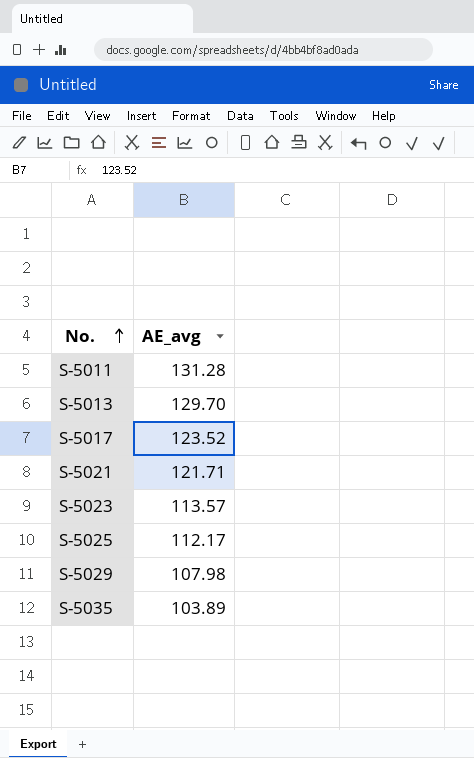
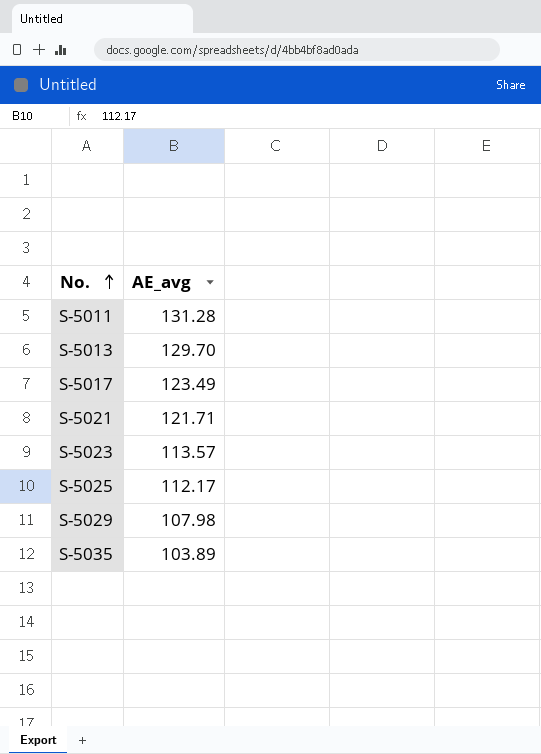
S-5017 | AE_avg: 123.52 -> 123.49

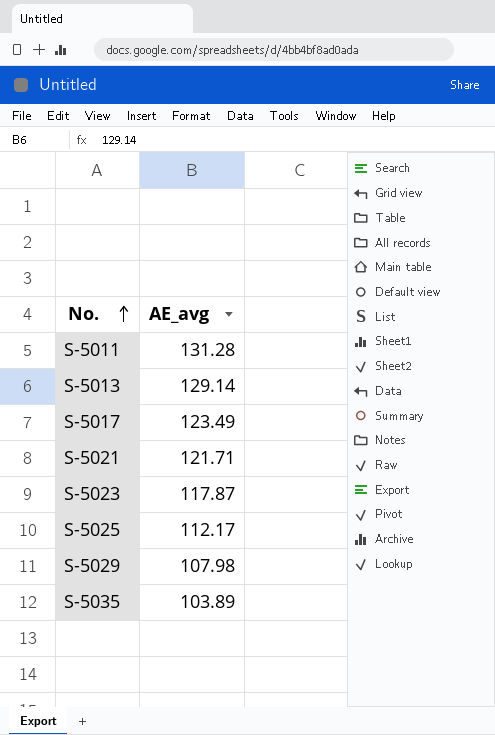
S-5013 | AE_avg: 129.70 -> 129.14
S-5023 | AE_avg: 113.57 -> 117.87

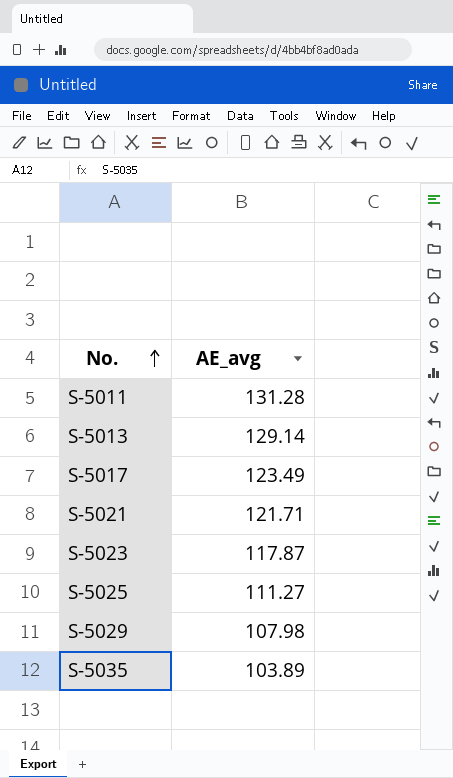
S-5025 | AE_avg: 112.17 -> 111.27

